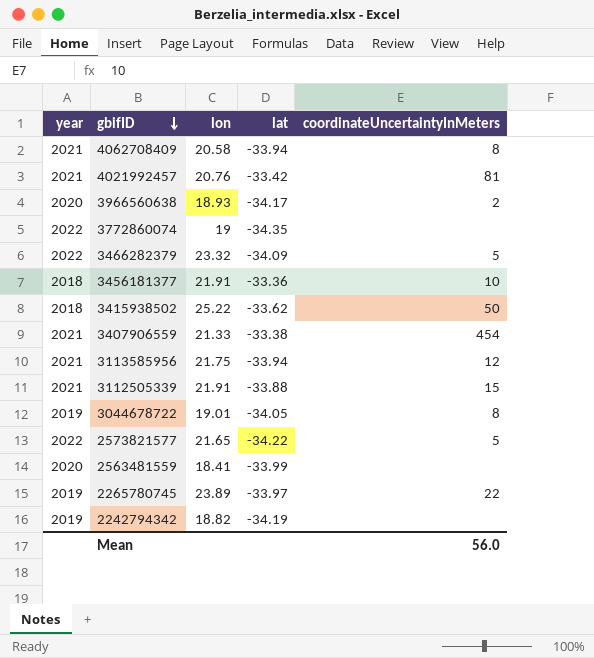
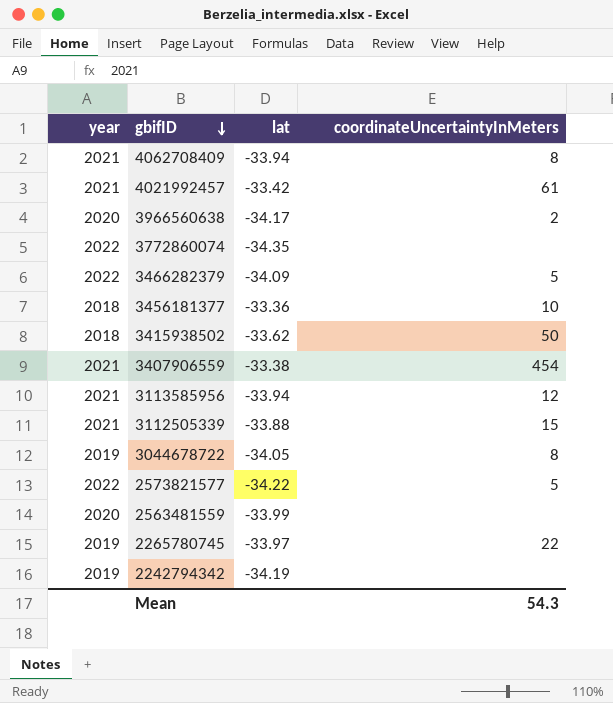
column lon | position: 3 -> none
4021992457 | coordinateUncertaintyInMeters: 81 -> 61
Mean | coordinateUncertaintyInMeters: 56.0 -> 54.3

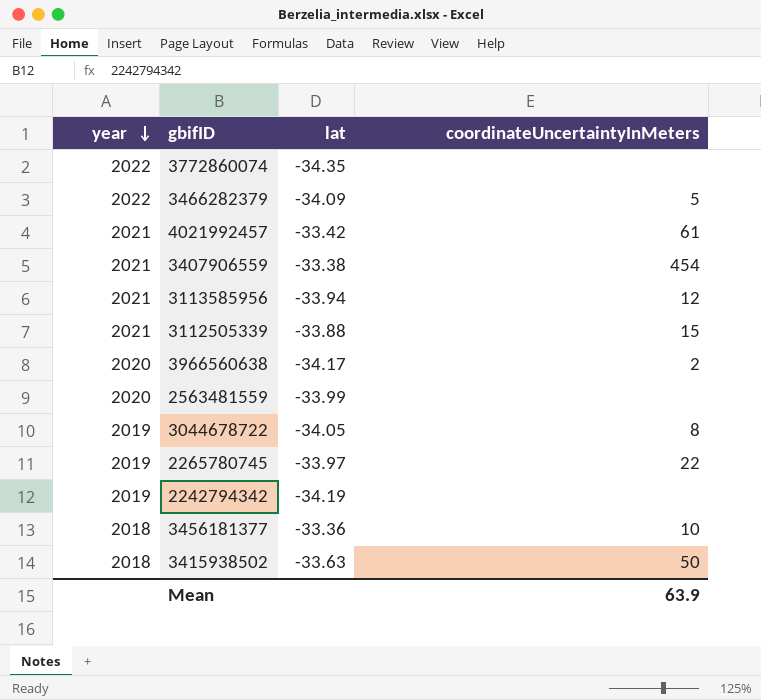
row order: gbifID descending -> year descending
row 4062708409: 2021 | -33.94 | 8 -> none
row 2573821577: 2022 | -34.22 | 5 -> none
3415938502 | lat: -33.62 -> -33.63
Mean | coordinateUncertaintyInMeters: 54.3 -> 63.9

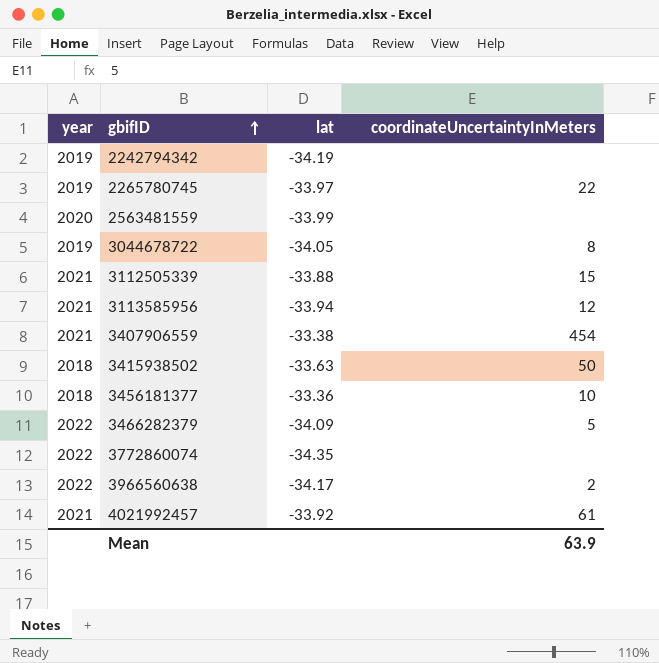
row order: year descending -> gbifID ascending
3966560638 | year: 2020 -> 2022
4021992457 | lat: -33.42 -> -33.92

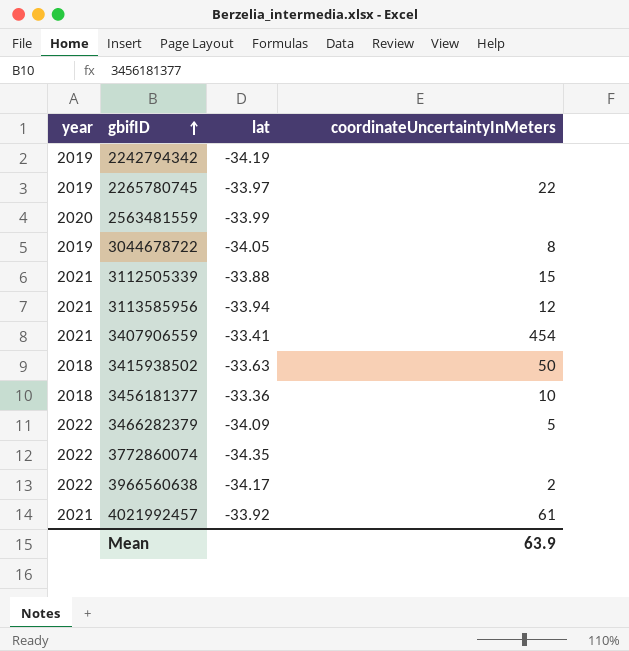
3407906559 | lat: -33.38 -> -33.41

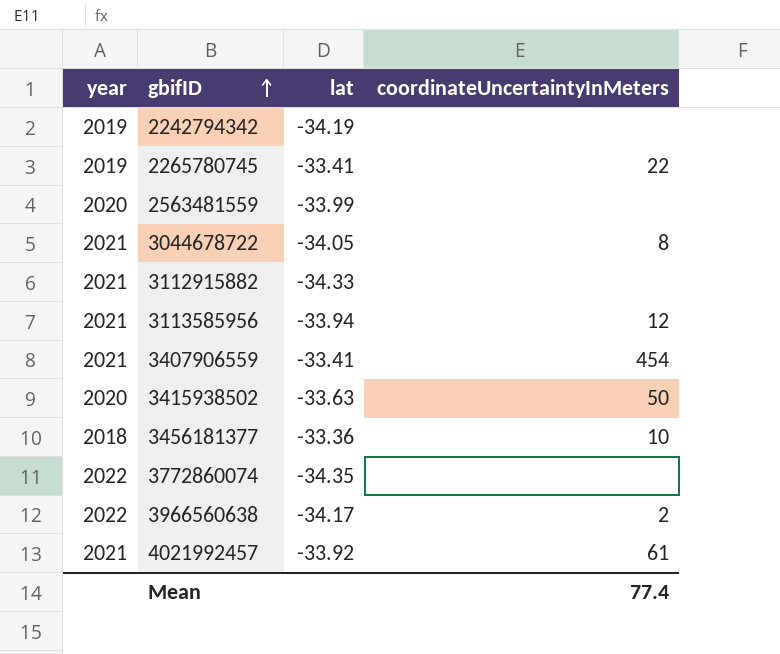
row 3112505339: 2021 | -33.88 | 15 -> none
row 3466282379: 2022 | -34.09 | 5 -> none
2265780745 | lat: -33.97 -> -33.41
3044678722 | year: 2019 -> 2021
row 3112915882: none -> 2021 | -34.33 | none
3415938502 | year: 2018 -> 2020
Mean | coordinateUncertaintyInMeters: 63.9 -> 77.4

